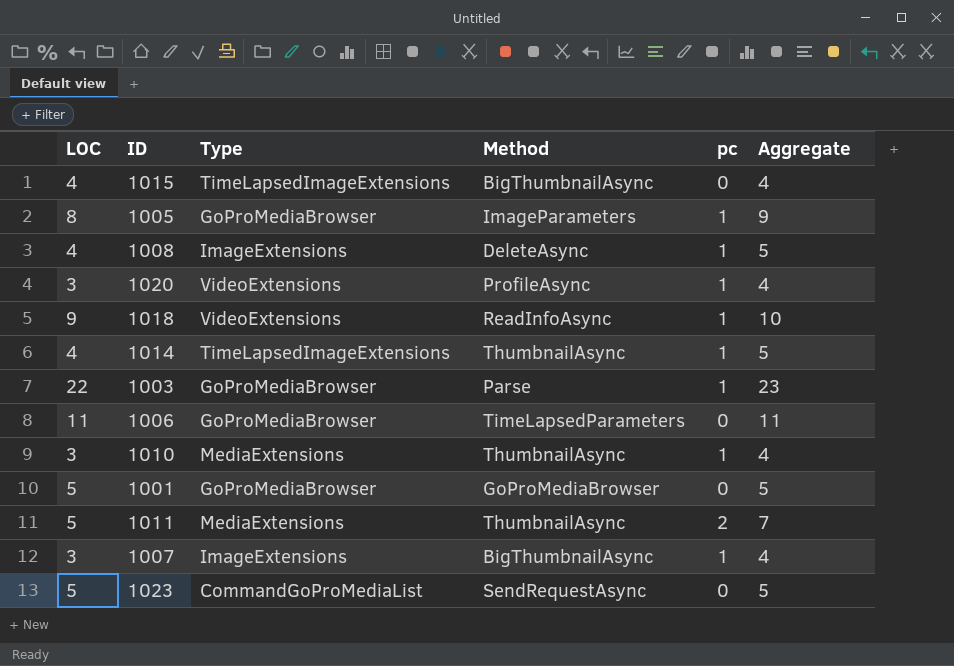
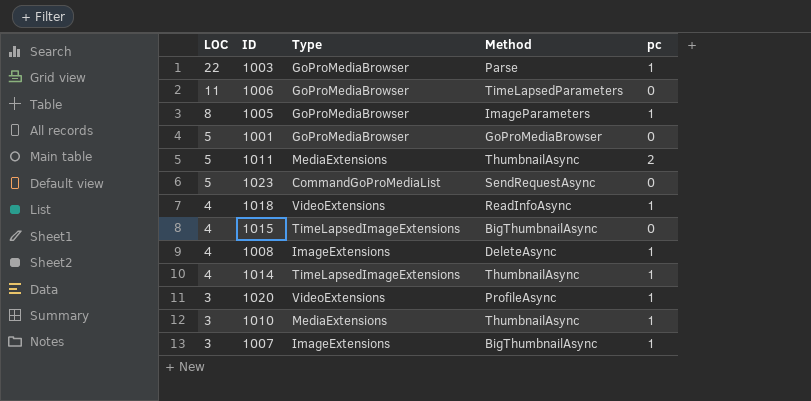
row order: none -> LOC descending
column Aggregate | formula: [LOC] + [pc] -> none
1018 | LOC: 9 -> 4

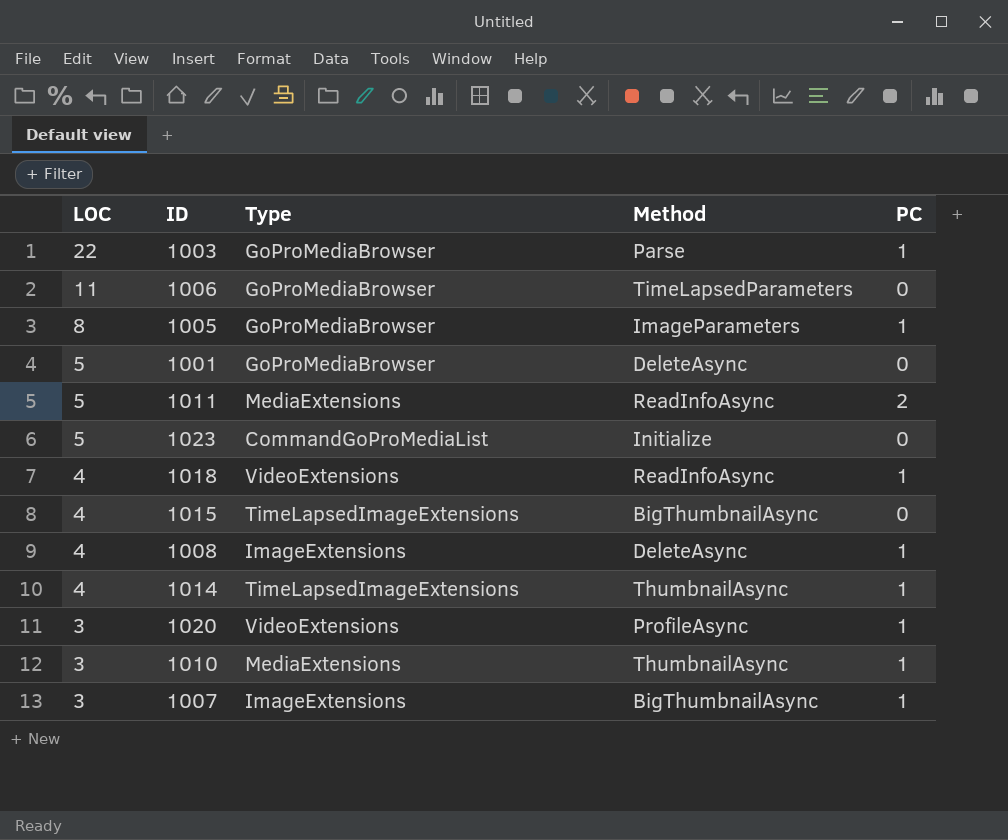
column name: pc -> PC
1001 | Method: GoProMediaBrowser -> DeleteAsync
1011 | Method: ThumbnailAsync -> ReadInfoAsync
1023 | Method: SendRequestAsync -> Initialize

